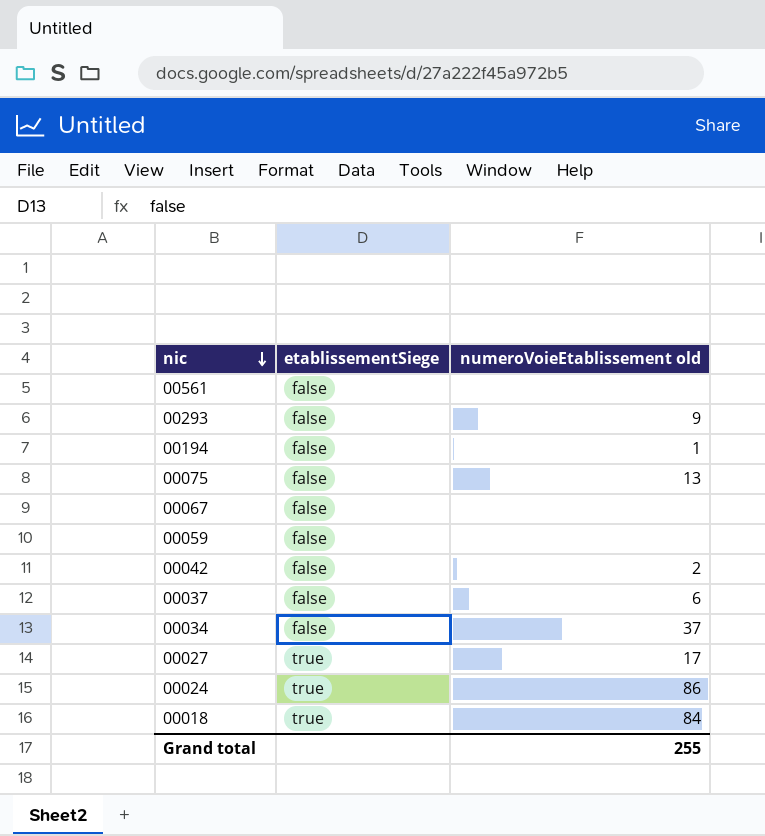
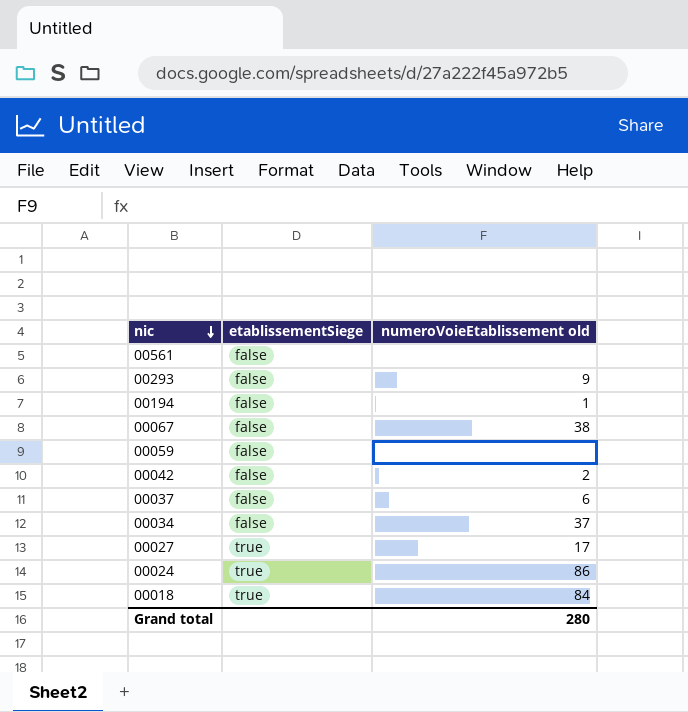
row 00075: false | 13 -> none
00067 | numeroVoieEtablissement old: none -> 38
Grand total | numeroVoieEtablissement old: 255 -> 280

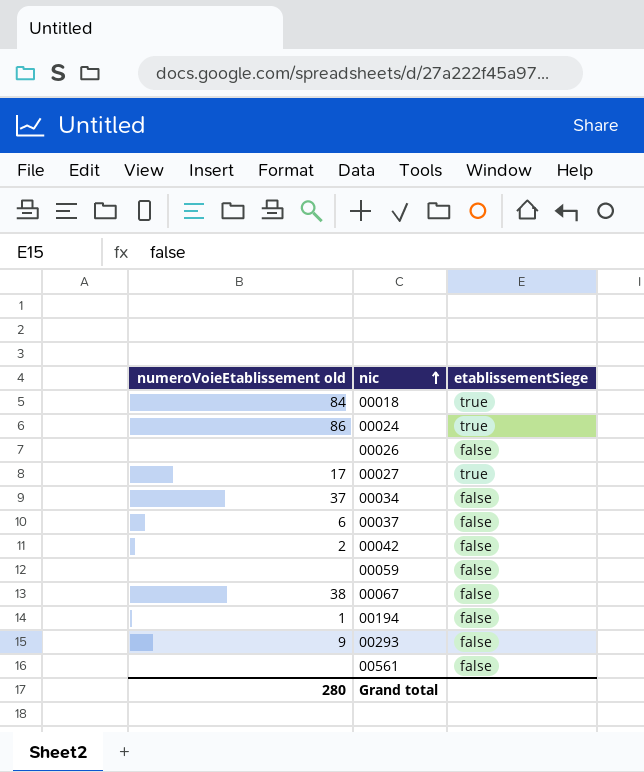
row order: nic descending -> nic ascending
column numeroVoieEtablissement old | position: 3 -> 1
row 00026: none -> none | false

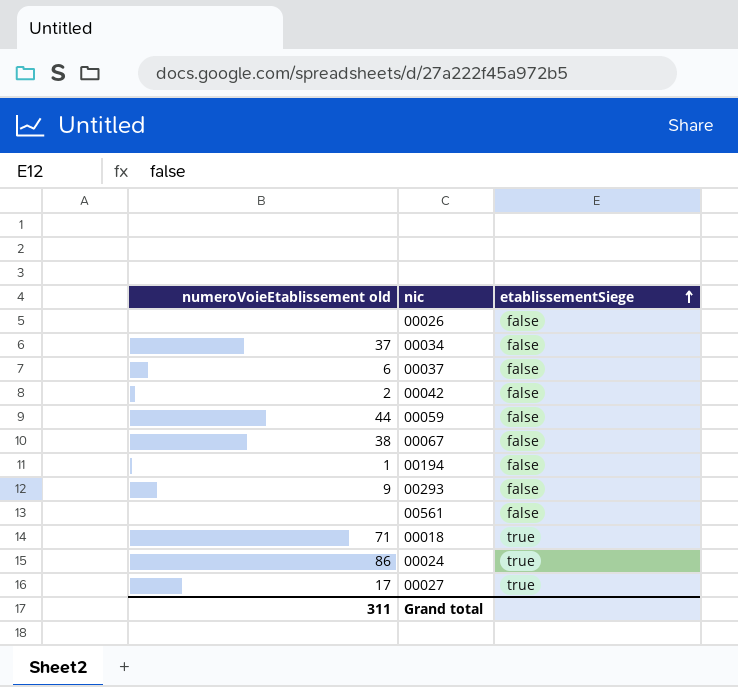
row order: nic ascending -> etablissementSiege ascending
00059 | numeroVoieEtablissement old: none -> 44
00018 | numeroVoieEtablissement old: 84 -> 71
Grand total | numeroVoieEtablissement old: 280 -> 311

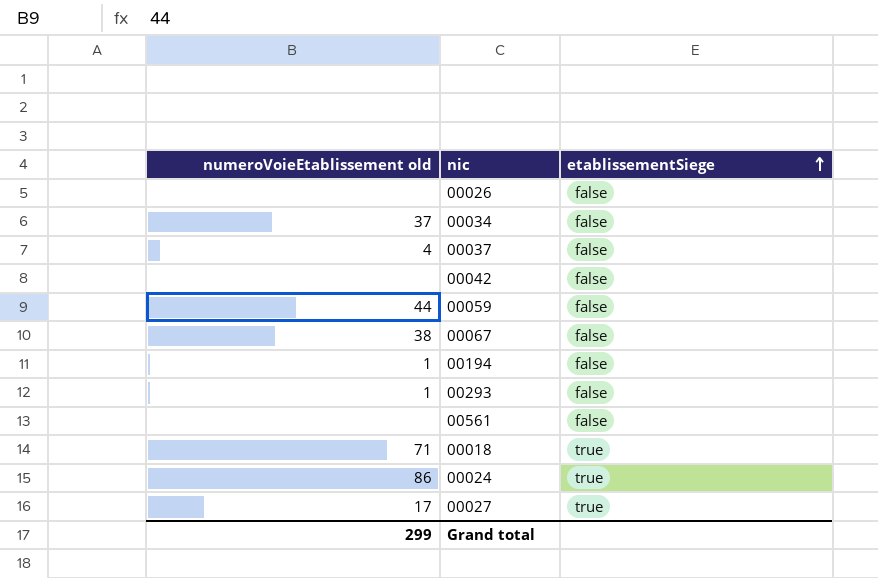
00037 | numeroVoieEtablissement old: 6 -> 4
00042 | numeroVoieEtablissement old: 2 -> none
00293 | numeroVoieEtablissement old: 9 -> 1
Grand total | numeroVoieEtablissement old: 311 -> 299

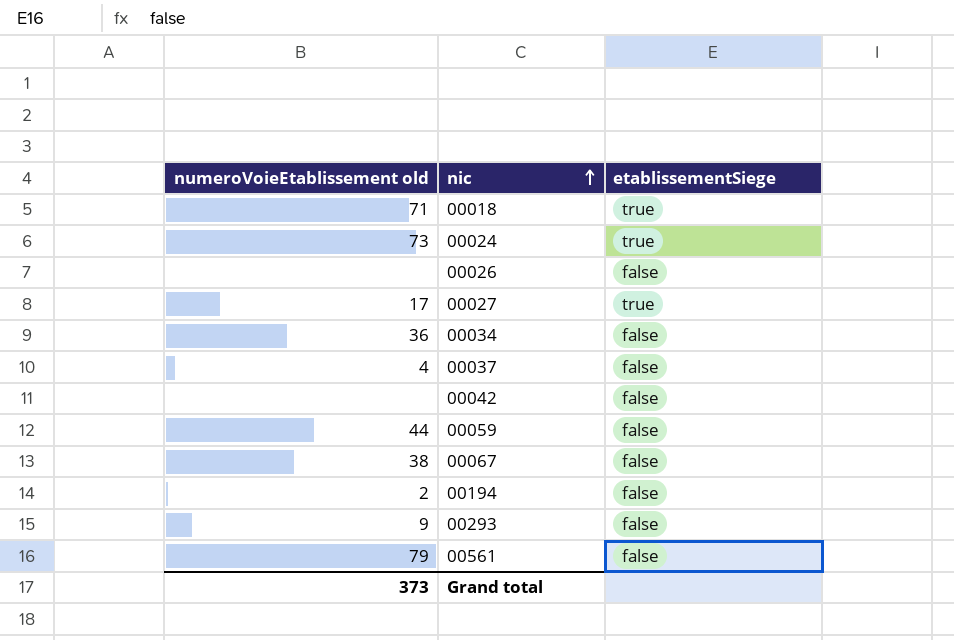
row order: etablissementSiege ascending -> nic ascending
00024 | numeroVoieEtablissement old: 86 -> 73
00034 | numeroVoieEtablissement old: 37 -> 36
00194 | numeroVoieEtablissement old: 1 -> 2
00293 | numeroVoieEtablissement old: 1 -> 9
00561 | numeroVoieEtablissement old: none -> 79
Grand total | numeroVoieEtablissement old: 299 -> 373

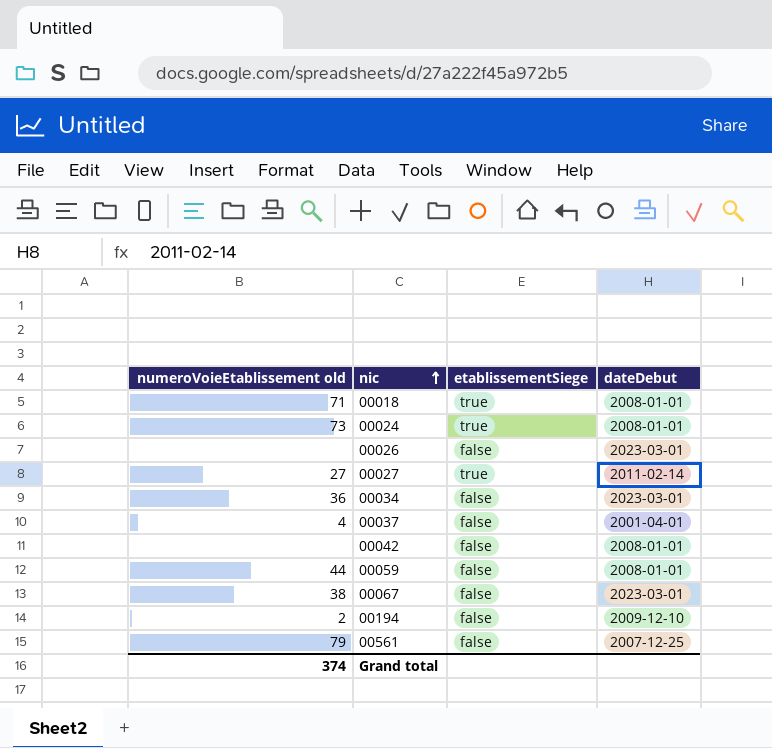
column dateDebut | position: none -> 4
row 00293: 9 | false -> none
00027 | numeroVoieEtablissement old: 17 -> 27
Grand total | numeroVoieEtablissement old: 373 -> 374

